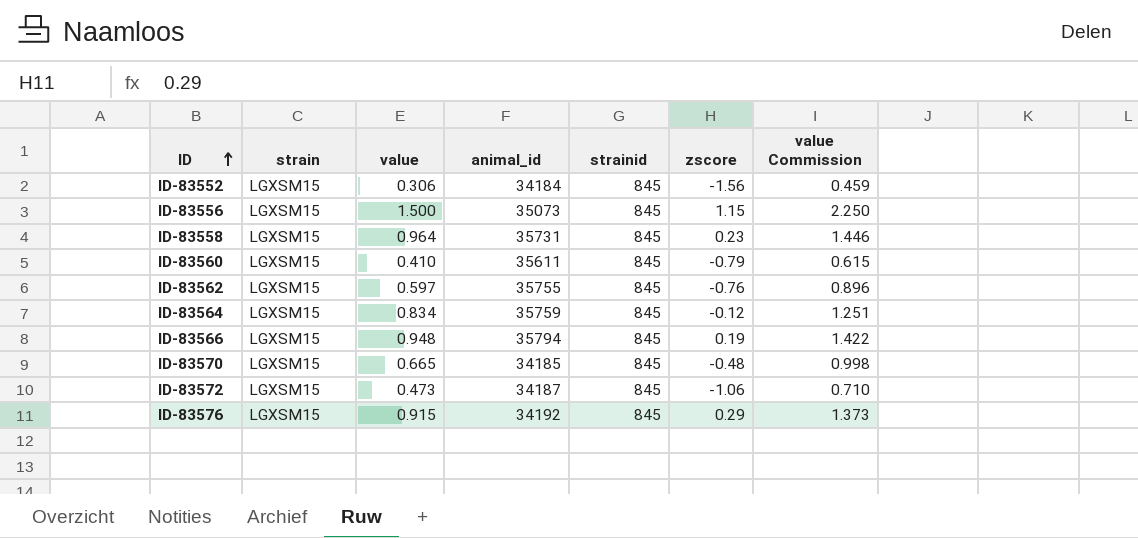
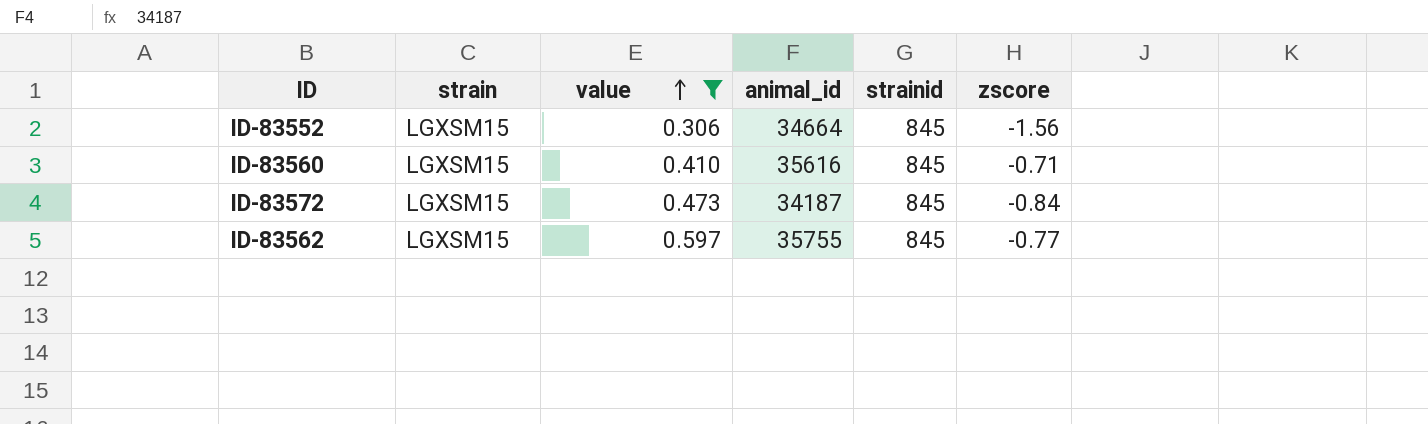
filter: none -> value <= 0.597
row order: ID ascending -> value ascending
column value Commission | formula: [value] * 1.5 -> none
ID-83552 | animal_id: 34184 -> 34664
ID-83560 | animal_id: 35611 -> 35616
ID-83560 | zscore: -0.79 -> -0.71
ID-83572 | zscore: -1.06 -> -0.84
ID-83562 | zscore: -0.76 -> -0.77

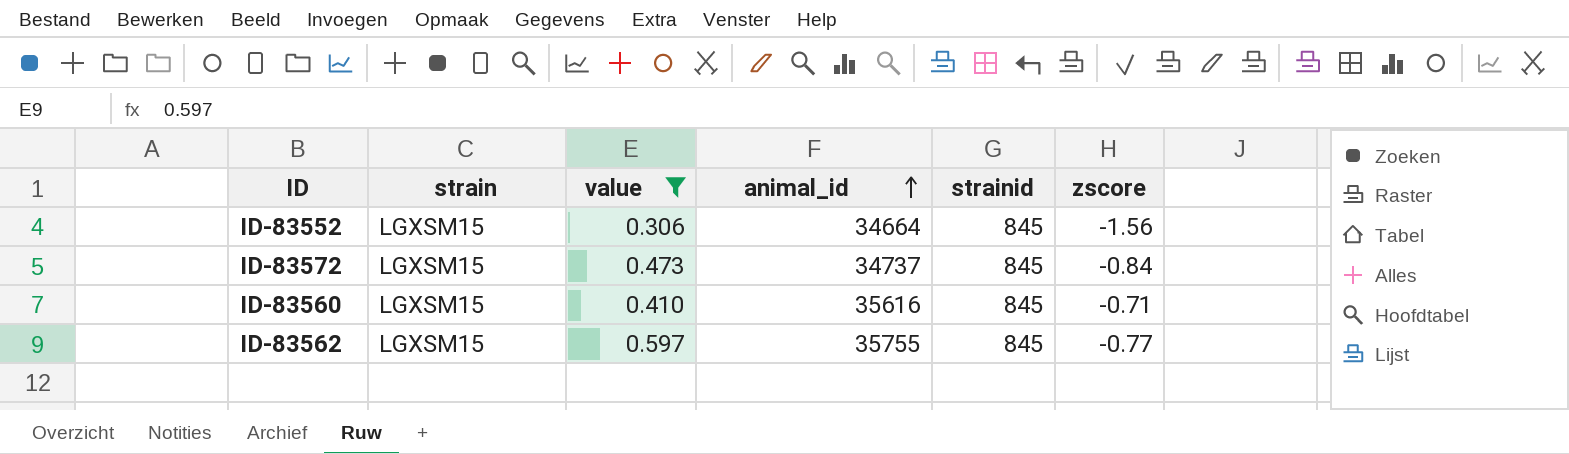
row order: value ascending -> animal_id ascending
ID-83572 | animal_id: 34187 -> 34737

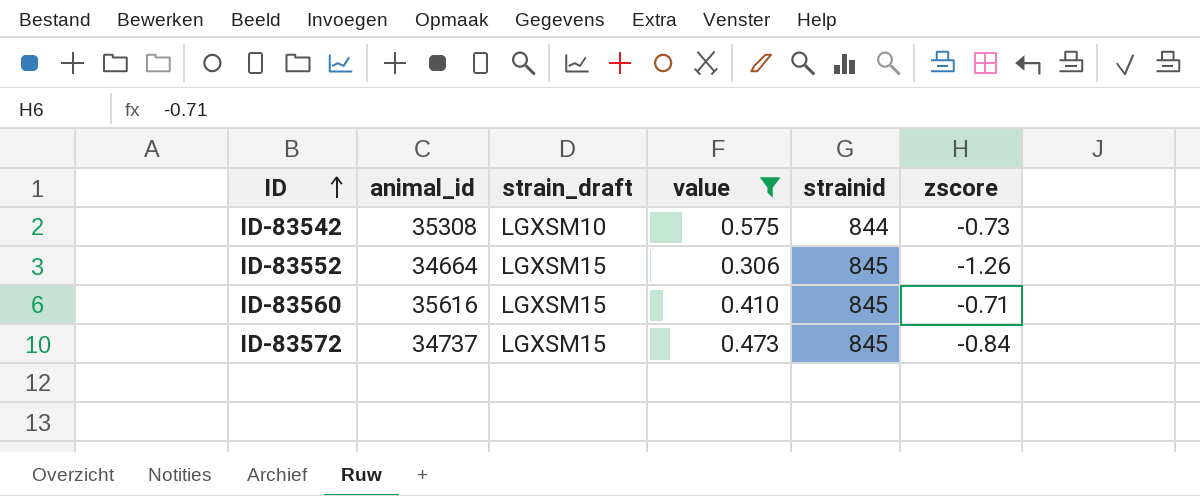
row order: animal_id ascending -> ID ascending
column animal_id | position: 4 -> 2
column name: strain -> strain_draft
row ID-83562: LGXSM15 | 0.597 | 35755 | 845 | -0.77 -> none
row ID-83542: none -> 35308 | LGXSM10 | 0.575 | 844 | -0.73
ID-83552 | zscore: -1.56 -> -1.26

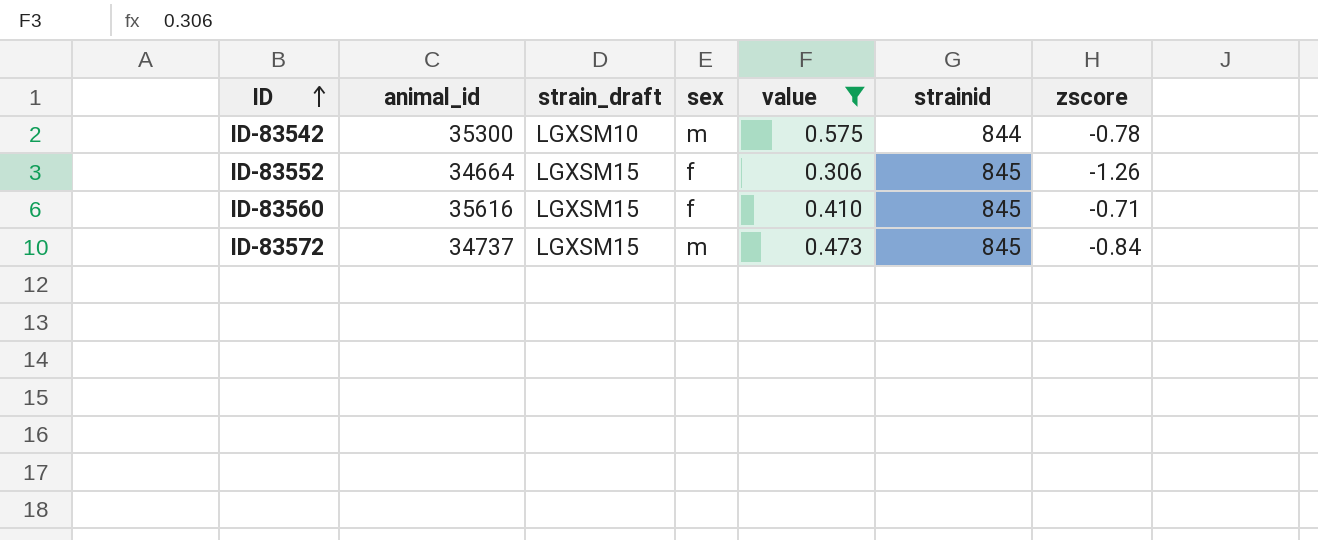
column sex | position: none -> 4
ID-83542 | animal_id: 35308 -> 35300
ID-83542 | zscore: -0.73 -> -0.78

